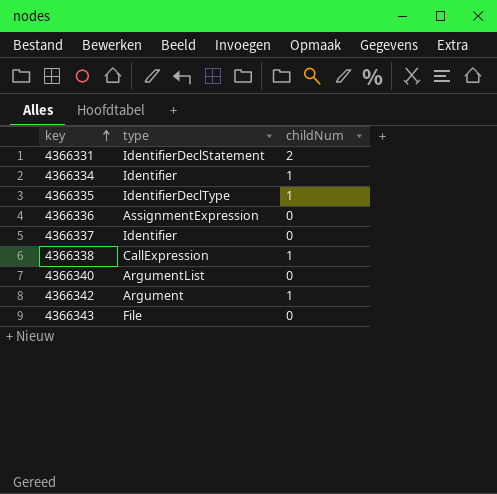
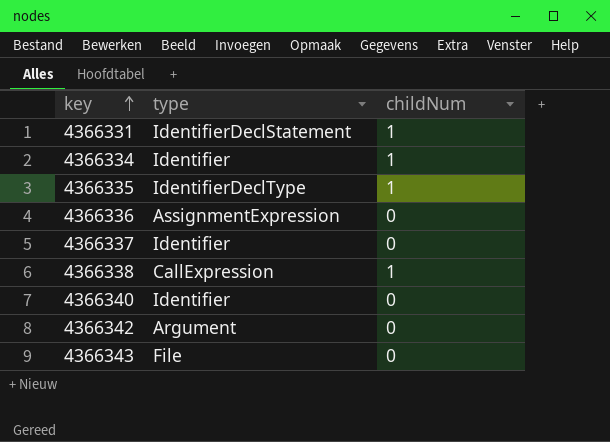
4366331 | childNum: 2 -> 1
4366340 | type: ArgumentList -> Identifier
4366342 | childNum: 1 -> 0

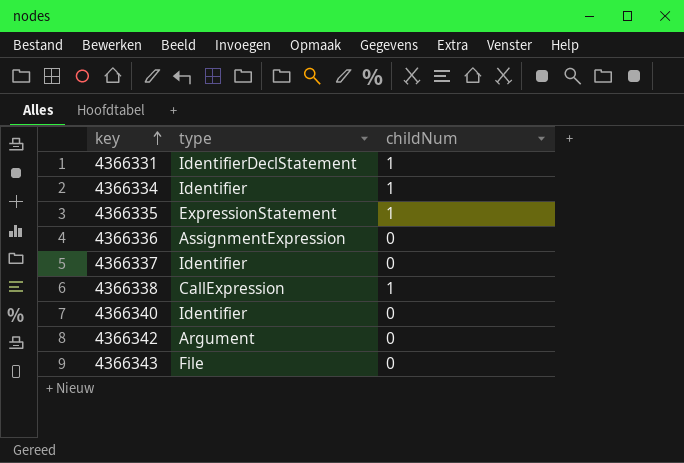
4366335 | type: IdentifierDeclType -> ExpressionStatement

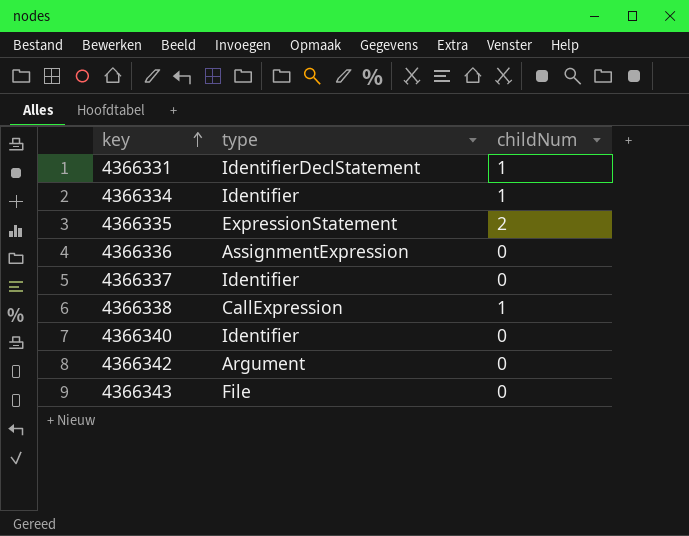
4366335 | childNum: 1 -> 2

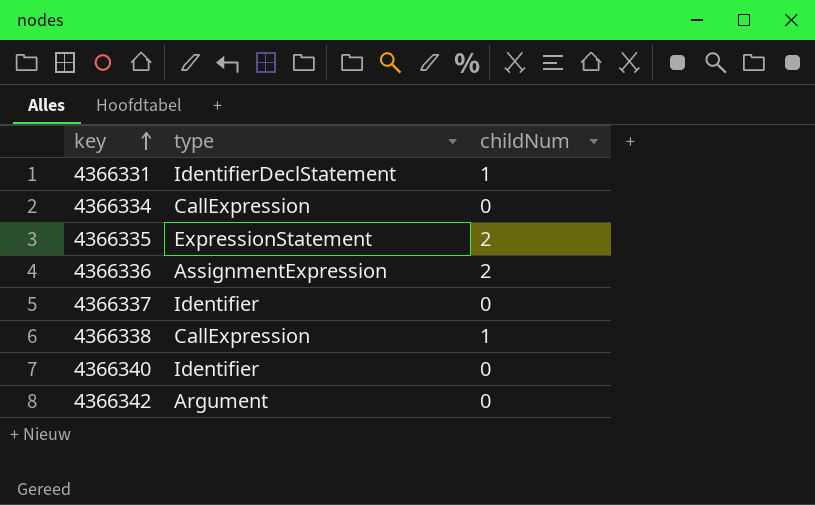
row 4366343: File | 0 -> none
4366334 | type: Identifier -> CallExpression
4366334 | childNum: 1 -> 0
4366336 | childNum: 0 -> 2

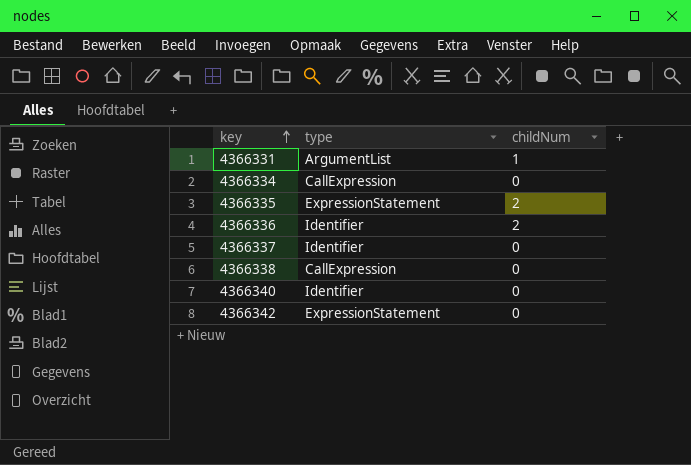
4366331 | type: IdentifierDeclStatement -> ArgumentList
4366336 | type: AssignmentExpression -> Identifier
4366338 | childNum: 1 -> 0
4366342 | type: Argument -> ExpressionStatement

